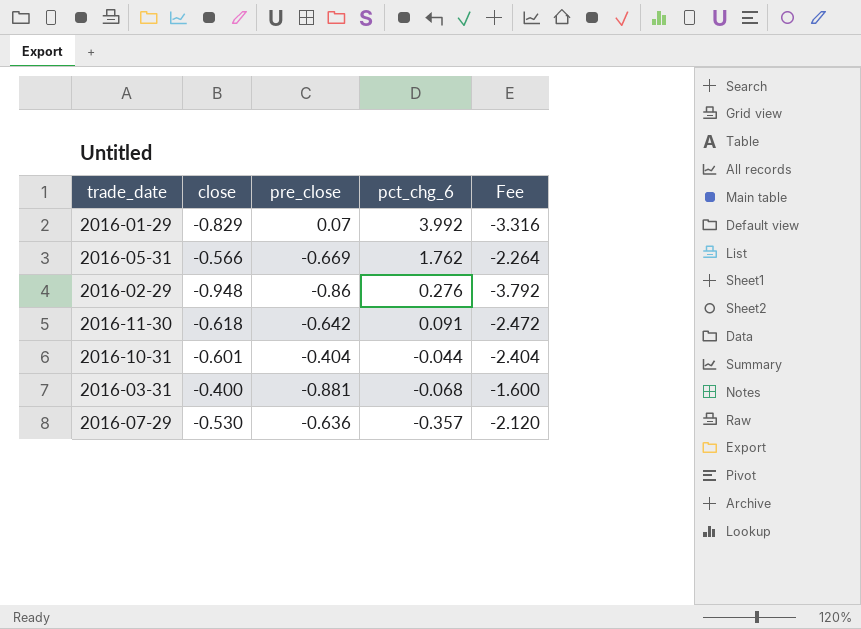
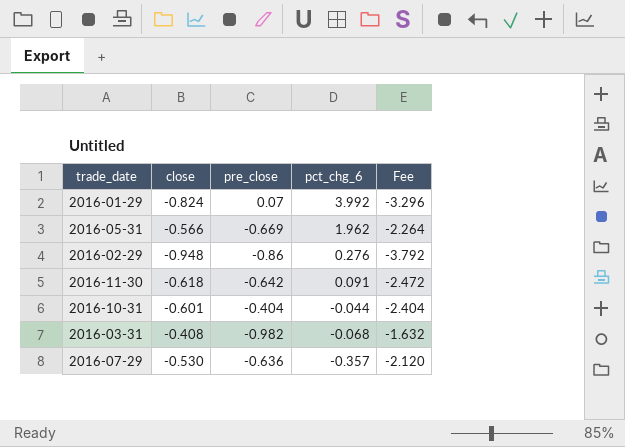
2016-01-29 | close: -0.829 -> -0.824
2016-01-29 | Fee: -3.316 -> -3.296
2016-05-31 | pct_chg_6: 1.762 -> 1.962
2016-03-31 | close: -0.400 -> -0.408
2016-03-31 | pre_close: -0.881 -> -0.982
2016-03-31 | Fee: -1.600 -> -1.632

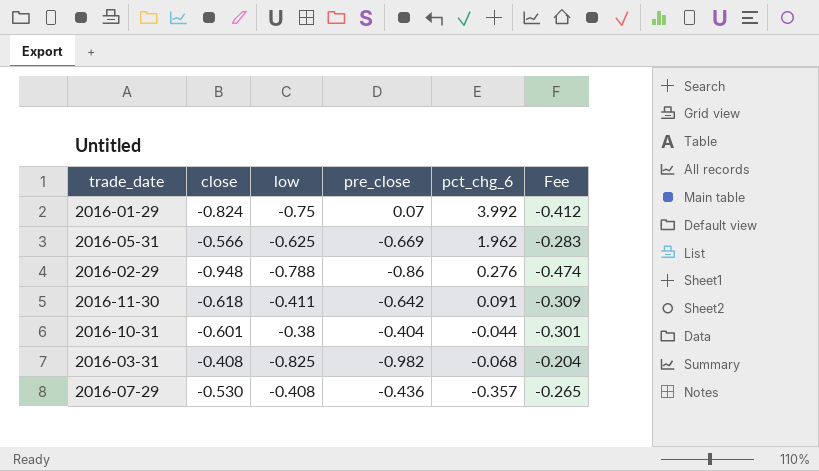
column low | position: none -> 3
column Fee | formula: [close] * 4 -> [close] * 0.5
2016-07-29 | pre_close: -0.636 -> -0.436

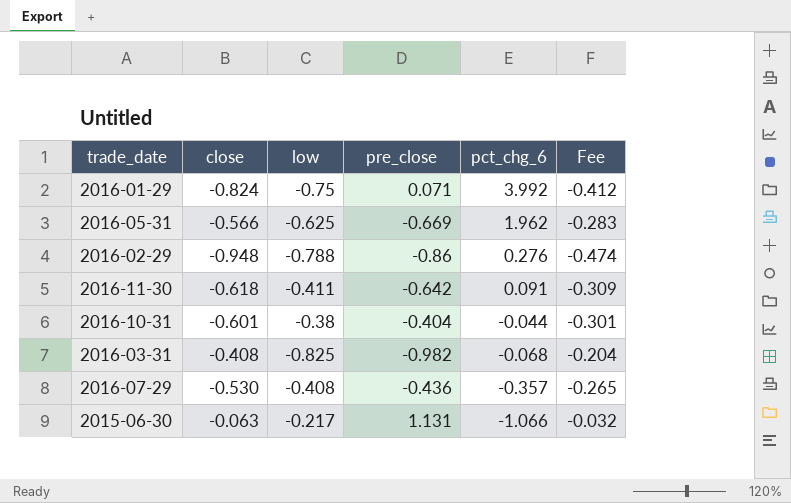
2016-01-29 | pre_close: 0.07 -> 0.071
row 2015-06-30: none -> -0.063 | -0.217 | 1.131 | -1.066 | -0.032

